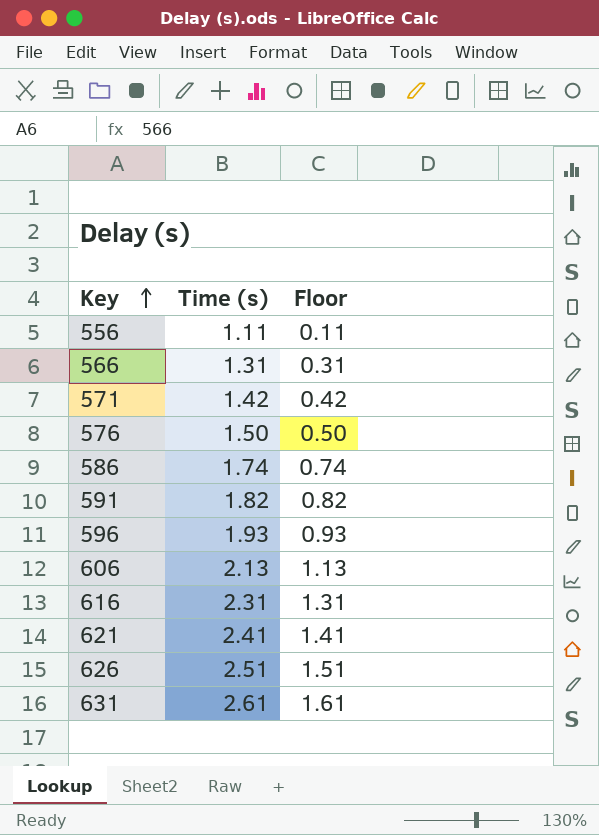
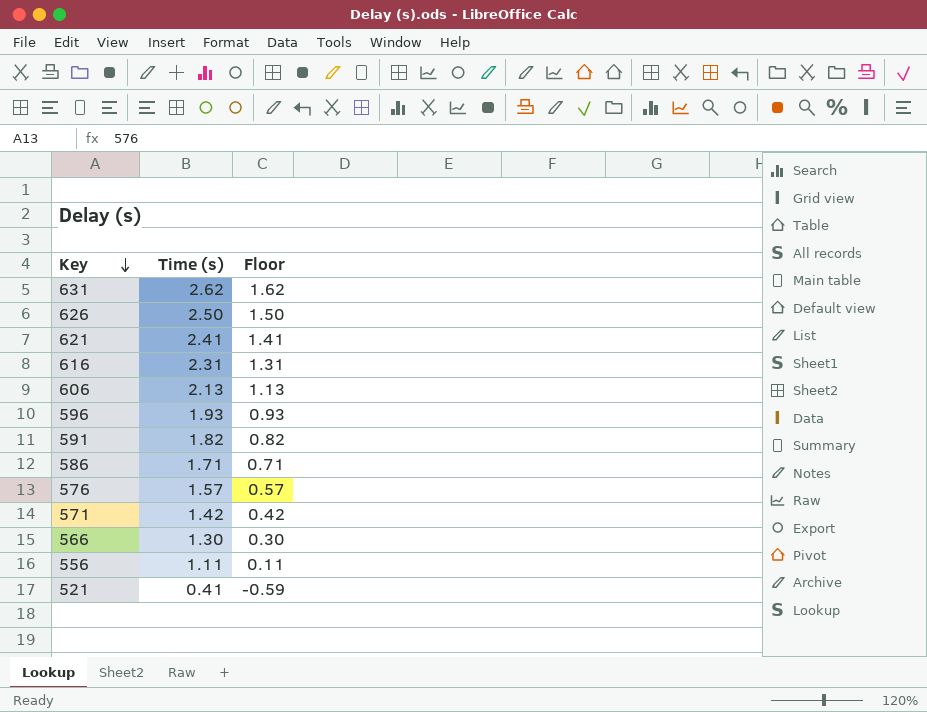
row order: Key ascending -> Key descending
631 | Time (s): 2.61 -> 2.62
631 | Floor: 1.61 -> 1.62
626 | Time (s): 2.51 -> 2.50
626 | Floor: 1.51 -> 1.50
586 | Time (s): 1.74 -> 1.71
586 | Floor: 0.74 -> 0.71
576 | Time (s): 1.50 -> 1.57
576 | Floor: 0.50 -> 0.57
566 | Time (s): 1.31 -> 1.30
566 | Floor: 0.31 -> 0.30
row 521: none -> 0.41 | -0.59

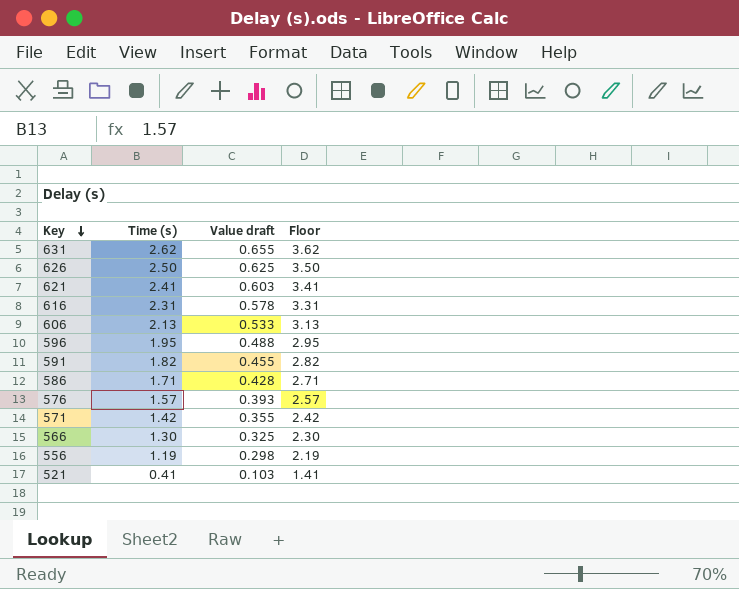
column Value draft | formula: none -> [Time (s)] * 0.25
column Floor | formula: [Time (s)] - 1 -> [Time (s)] + 1
596 | Time (s): 1.93 -> 1.95
556 | Time (s): 1.11 -> 1.19

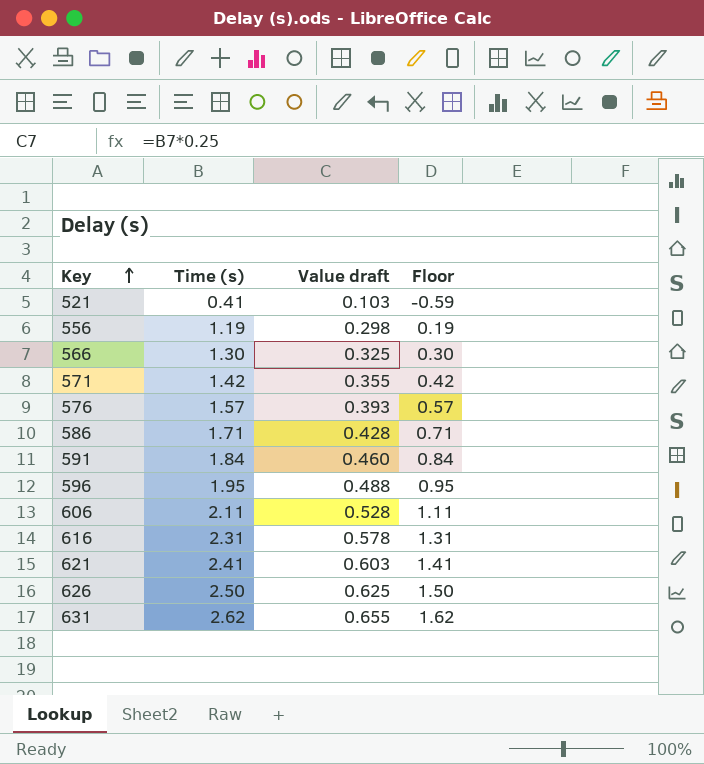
row order: Key descending -> Key ascending
column Floor | formula: [Time (s)] + 1 -> [Time (s)] - 1
591 | Time (s): 1.82 -> 1.84
591 | Value draft: 0.455 -> 0.460
606 | Time (s): 2.13 -> 2.11
606 | Value draft: 0.533 -> 0.528

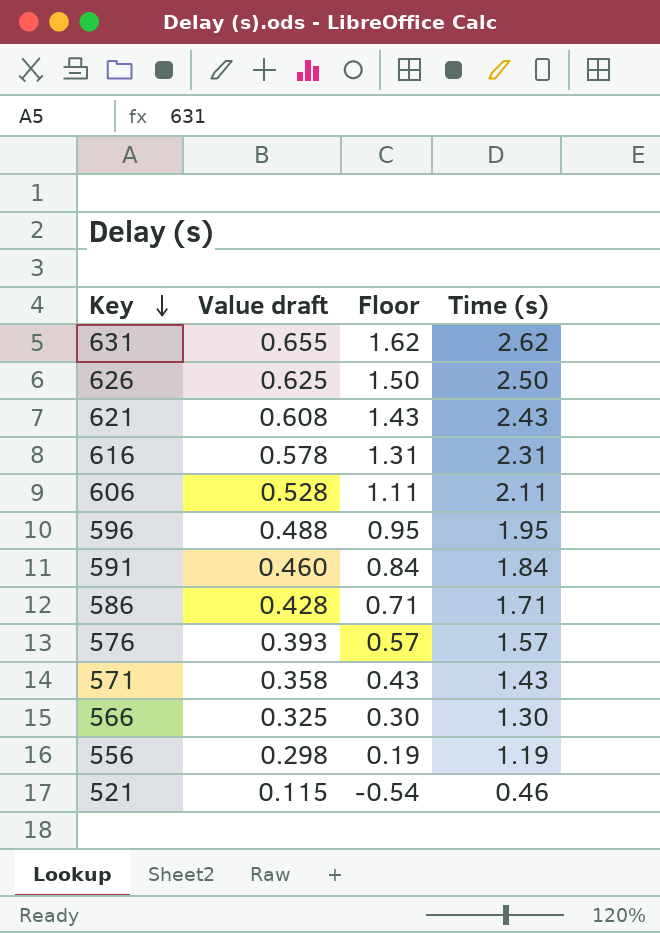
row order: Key ascending -> Key descending
column Time (s) | position: 2 -> 4
621 | Value draft: 0.603 -> 0.608
621 | Floor: 1.41 -> 1.43
621 | Time (s): 2.41 -> 2.43
571 | Value draft: 0.355 -> 0.358
571 | Floor: 0.42 -> 0.43
571 | Time (s): 1.42 -> 1.43
521 | Value draft: 0.103 -> 0.115
521 | Floor: -0.59 -> -0.54
521 | Time (s): 0.41 -> 0.46

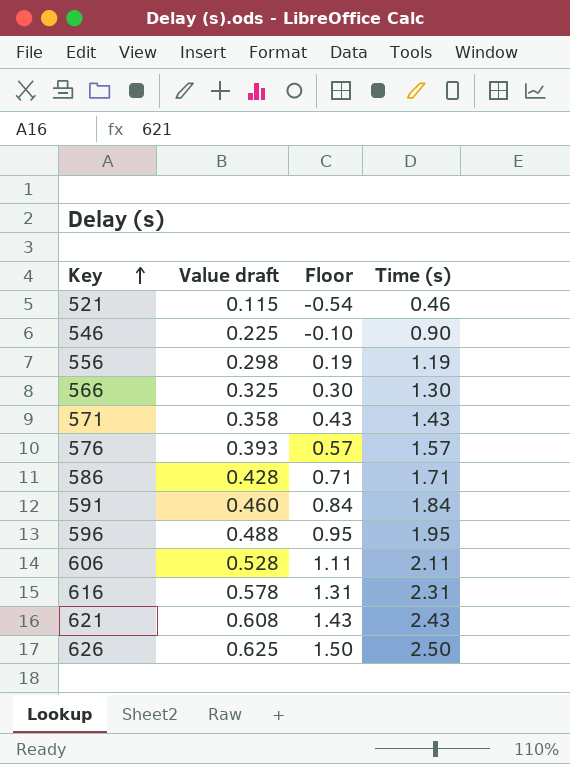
row order: Key descending -> Key ascending
row 631: 0.655 | 1.62 | 2.62 -> none
row 546: none -> 0.225 | -0.10 | 0.90

